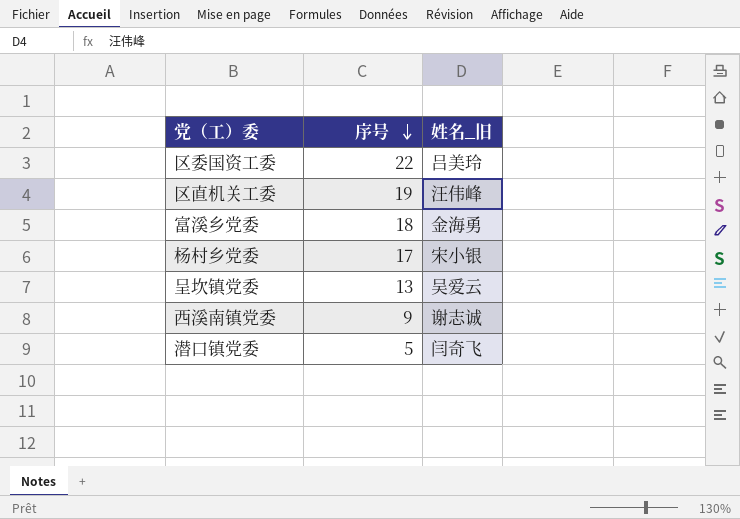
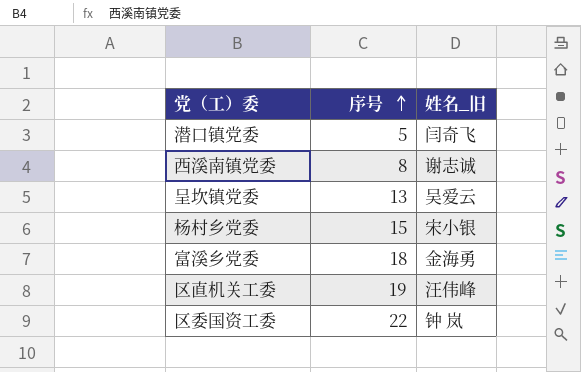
row order: 序号 descending -> 序号 ascending
西溪南镇党委 | 序号: 9 -> 8
杨村乡党委 | 序号: 17 -> 15
区委国资工委 | 姓名_旧: 吕美玲 -> 钟 岚

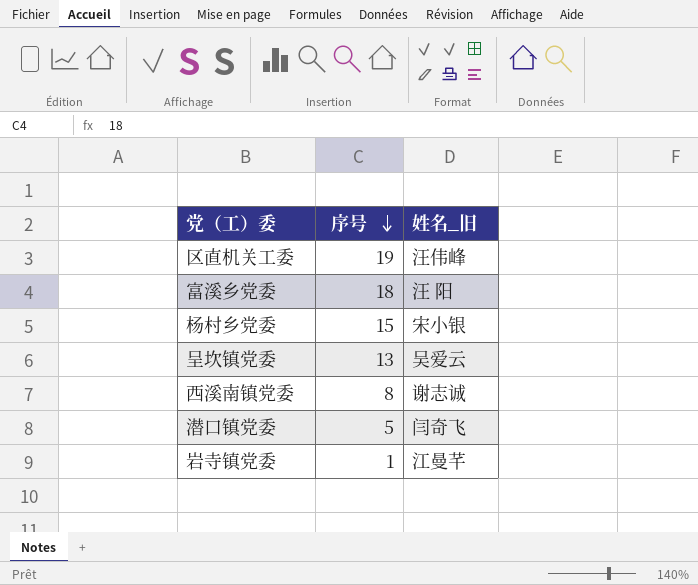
row order: 序号 ascending -> 序号 descending
row 区委国资工委: 22 | 钟 岚 -> none
富溪乡党委 | 姓名_旧: 金海勇 -> 汪 阳
row 岩寺镇党委: none -> 1 | 江曼芊

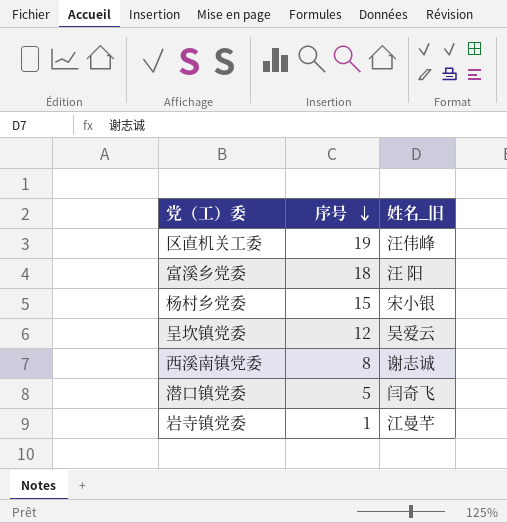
呈坎镇党委 | 序号: 13 -> 12

